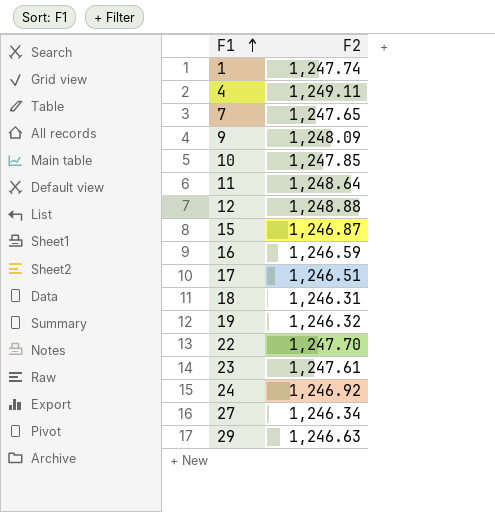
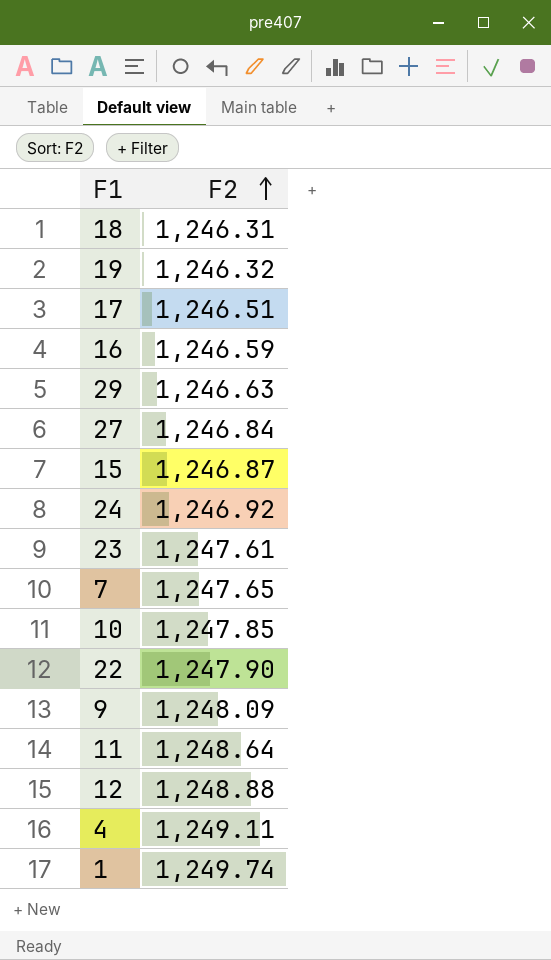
row order: F1 ascending -> F2 ascending
27 | F2: 1,246.34 -> 1,246.84
22 | F2: 1,247.70 -> 1,247.90
1 | F2: 1,247.74 -> 1,249.74

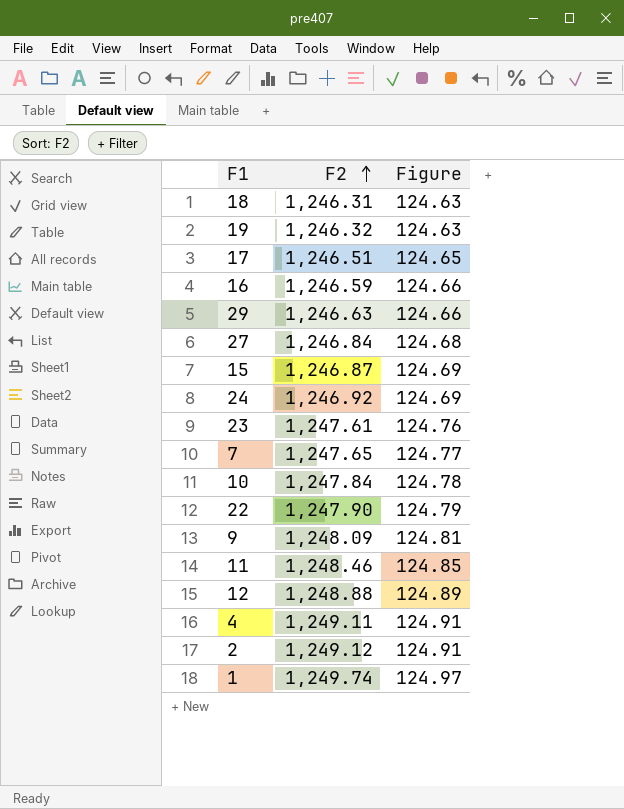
column Figure | formula: none -> [F2] * 0.1
10 | F2: 1,247.85 -> 1,247.84
11 | F2: 1,248.64 -> 1,248.46
row 2: none -> 1,249.12 | 124.91

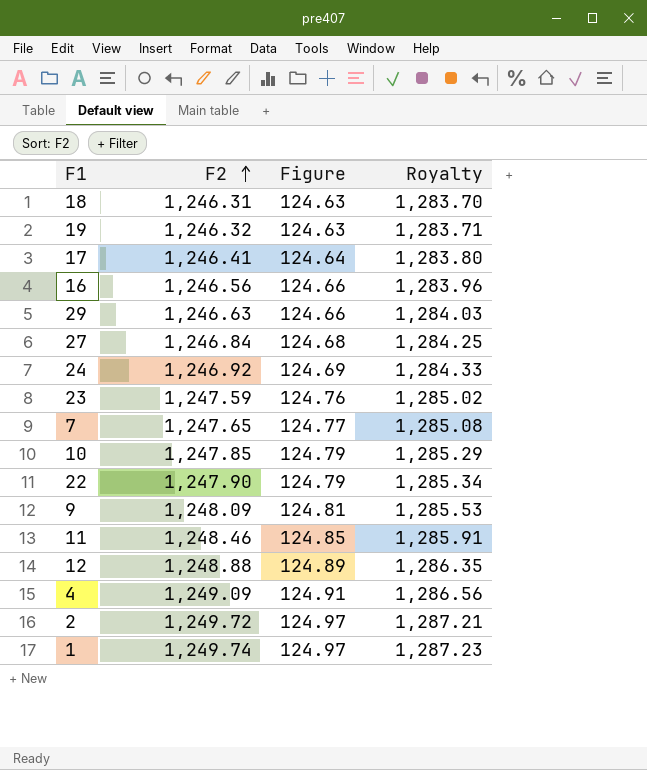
column Royalty | formula: none -> [F2] * 1.03
row 15: 1,246.87 | 124.69 -> none
17 | F2: 1,246.51 -> 1,246.41
17 | Figure: 124.65 -> 124.64
16 | F2: 1,246.59 -> 1,246.56
23 | F2: 1,247.61 -> 1,247.59
10 | F2: 1,247.84 -> 1,247.85
10 | Figure: 124.78 -> 124.79
4 | F2: 1,249.11 -> 1,249.09
2 | F2: 1,249.12 -> 1,249.72
2 | Figure: 124.91 -> 124.97

